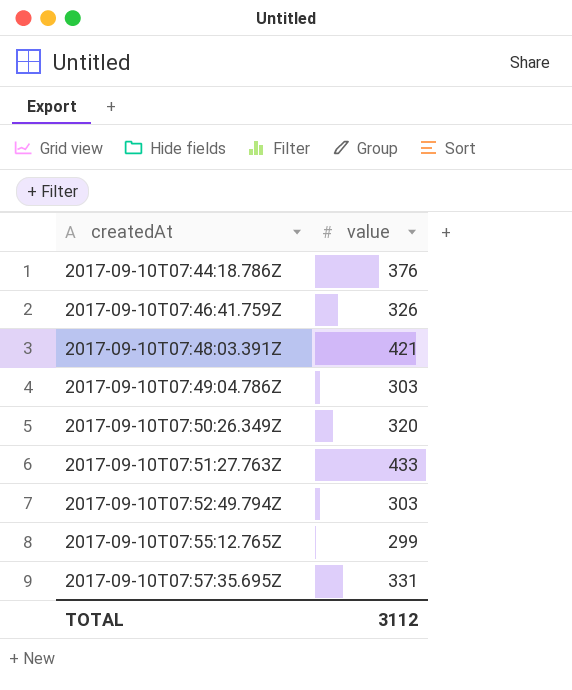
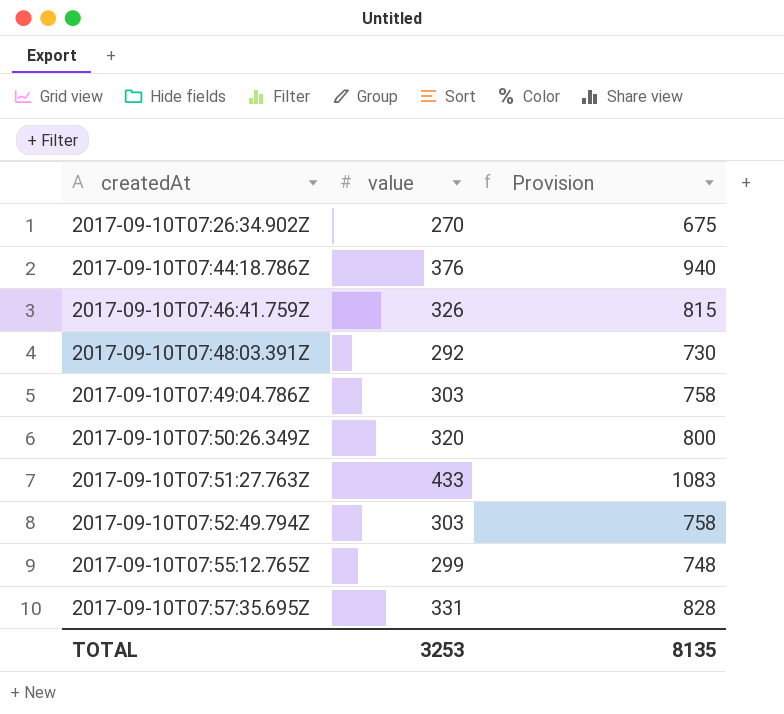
column Provision | formula: none -> [value] * 2.5
row 2017-09-10T07:26:34.902Z: none -> 270 | 675
2017-09-10T07:48:03.391Z | value: 421 -> 292
TOTAL | value: 3112 -> 3253

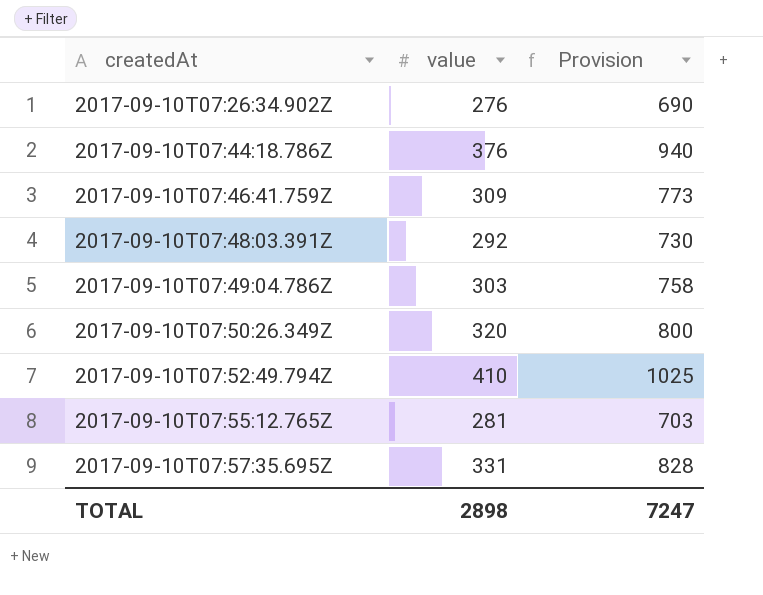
row 2017-09-10T07:51:27.763Z: 433 | 1083 -> none
2017-09-10T07:26:34.902Z | value: 270 -> 276
2017-09-10T07:26:34.902Z | Provision: 675 -> 690
2017-09-10T07:46:41.759Z | value: 326 -> 309
2017-09-10T07:46:41.759Z | Provision: 815 -> 773
2017-09-10T07:52:49.794Z | value: 303 -> 410
2017-09-10T07:52:49.794Z | Provision: 758 -> 1025
2017-09-10T07:55:12.765Z | value: 299 -> 281
2017-09-10T07:55:12.765Z | Provision: 748 -> 703
TOTAL | value: 3253 -> 2898
TOTAL | Provision: 8135 -> 7247

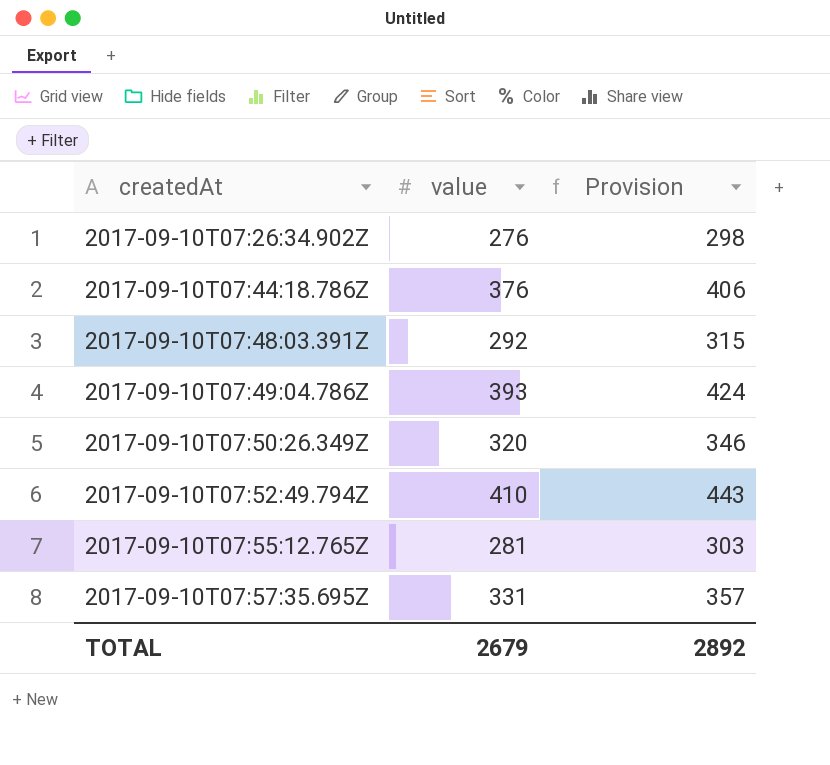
column Provision | formula: [value] * 2.5 -> [value] * 1.08
row 2017-09-10T07:46:41.759Z: 309 | 773 -> none
2017-09-10T07:49:04.786Z | value: 303 -> 393
TOTAL | value: 2898 -> 2679
TOTAL | Provision: 7247 -> 2892

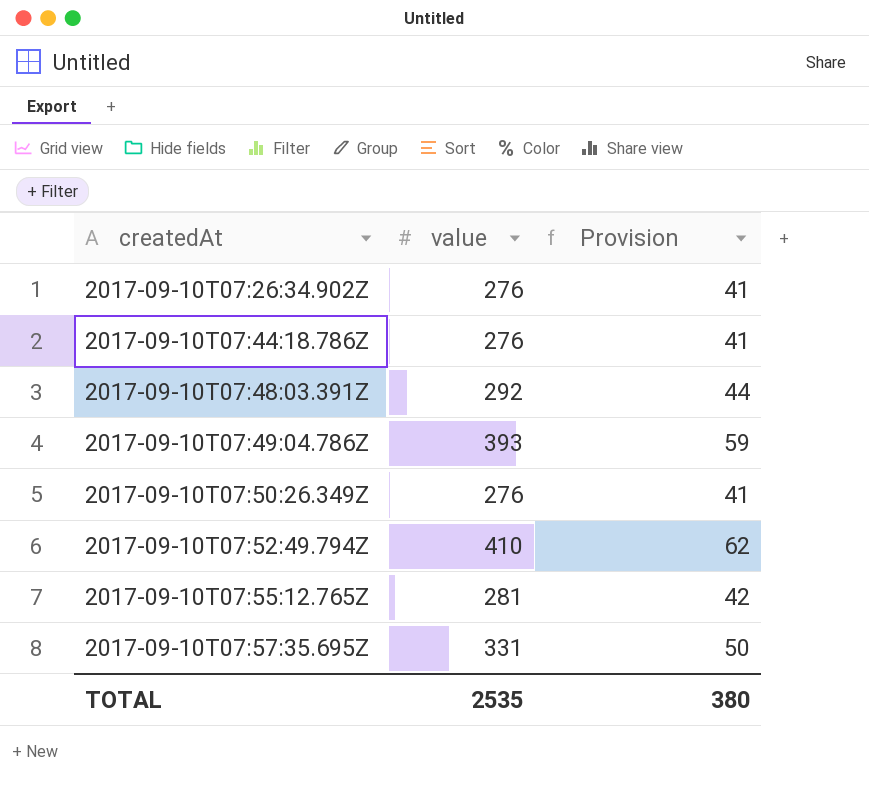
column Provision | formula: [value] * 1.08 -> [value] * 0.15
2017-09-10T07:44:18.786Z | value: 376 -> 276
2017-09-10T07:50:26.349Z | value: 320 -> 276
TOTAL | value: 2679 -> 2535
TOTAL | Provision: 2892 -> 380

